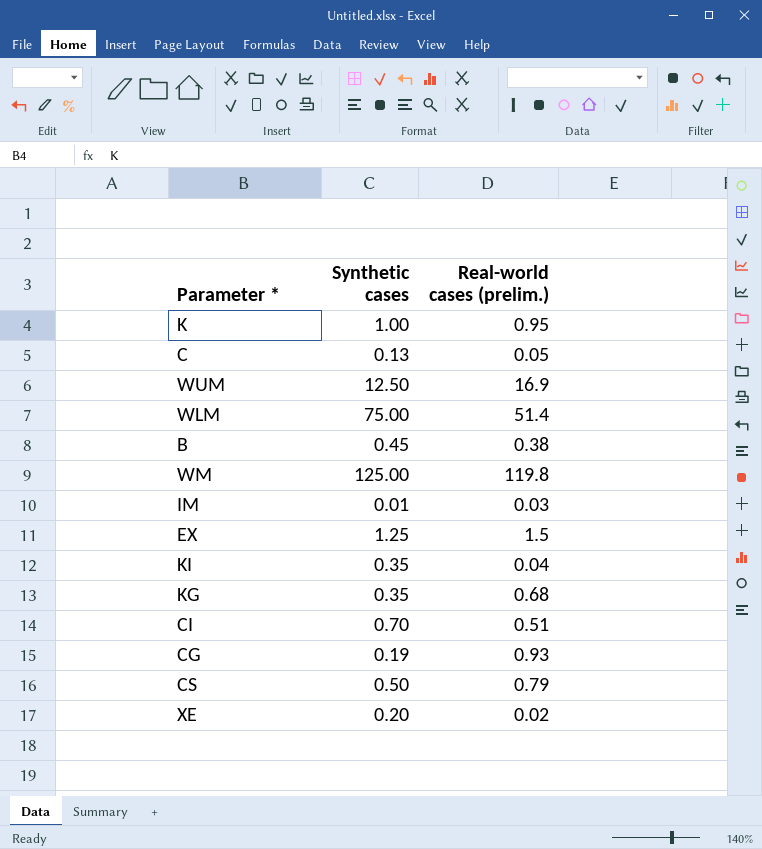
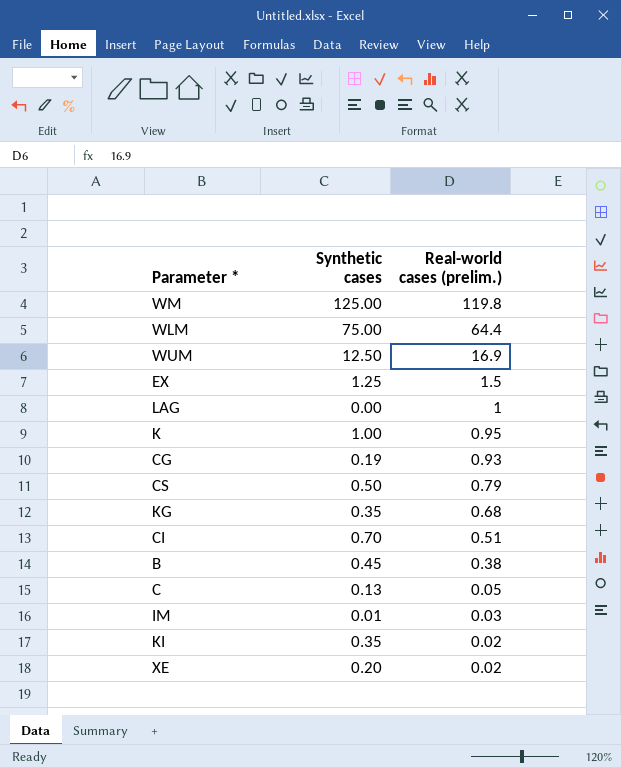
row order: none -> Real-world cases (prelim.) descending
WLM | Real-world cases (prelim.): 51.4 -> 64.4
row LAG: none -> 0.00 | 1
KI | Real-world cases (prelim.): 0.04 -> 0.02

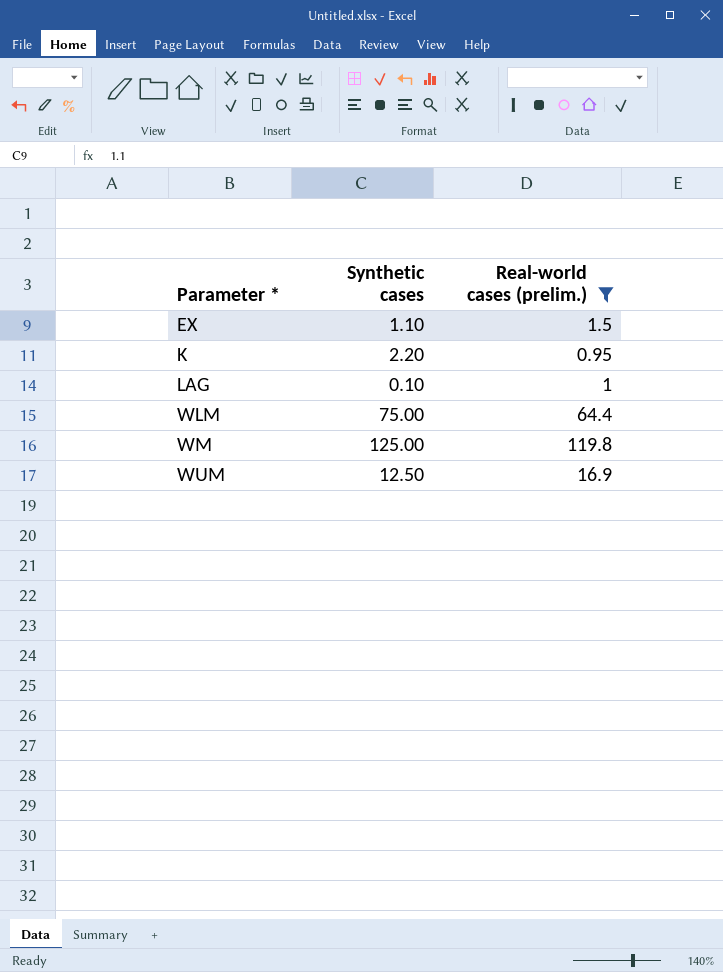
filter: none -> Real-world cases (prelim.) >= 0.95
row order: Real-world cases (prelim.) descending -> Parameter * ascending
EX | Synthetic cases: 1.25 -> 1.10
K | Synthetic cases: 1.00 -> 2.20
LAG | Synthetic cases: 0.00 -> 0.10

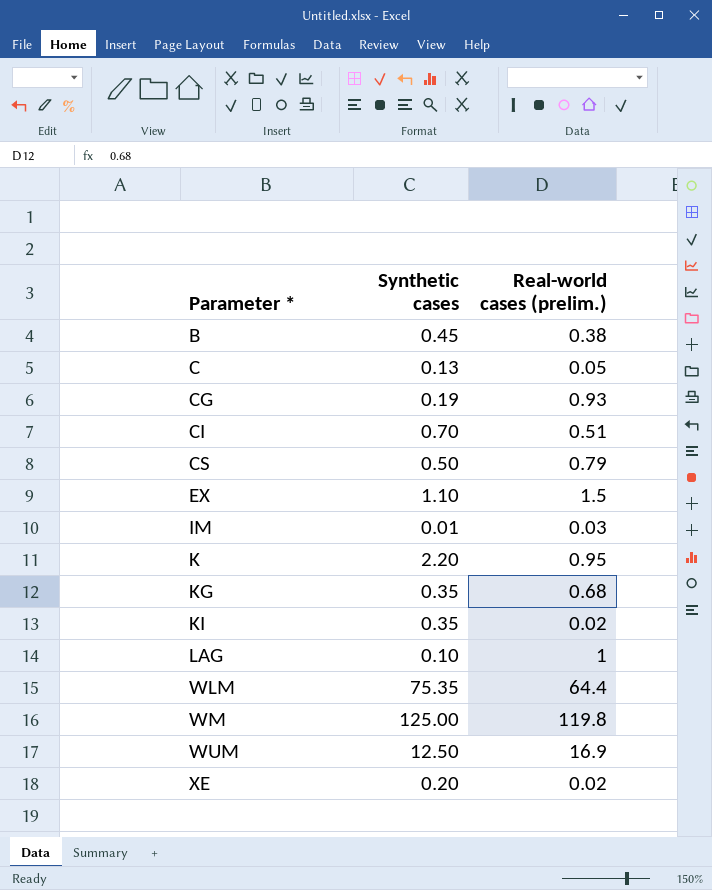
filter: Real-world cases (prelim.) >= 0.95 -> none
WLM | Synthetic cases: 75.00 -> 75.35

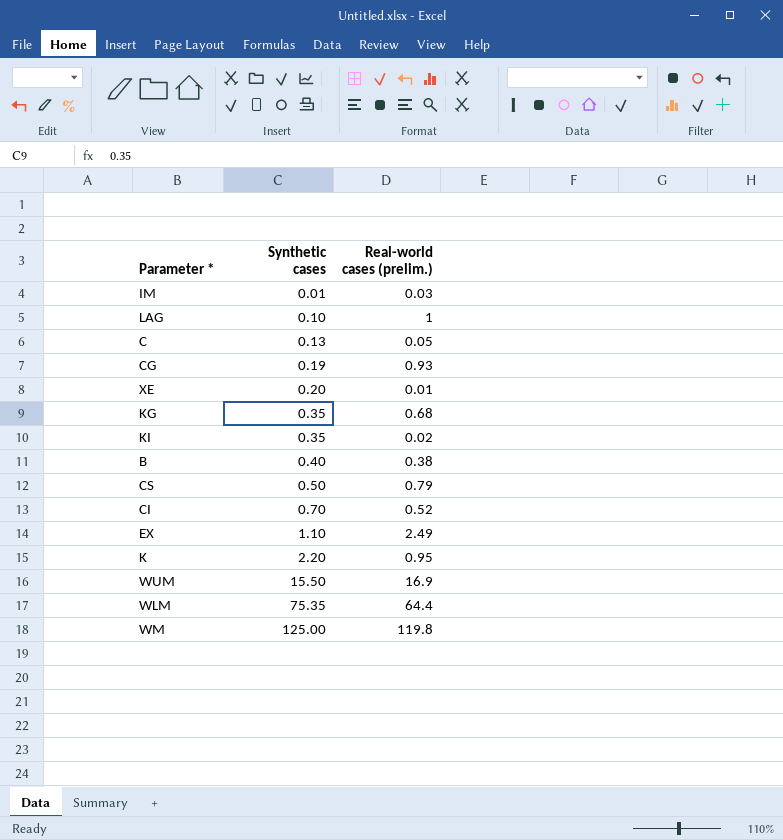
row order: Parameter * ascending -> Synthetic cases ascending
XE | Real-world cases (prelim.): 0.02 -> 0.01
B | Synthetic cases: 0.45 -> 0.40
CI | Real-world cases (prelim.): 0.51 -> 0.52
EX | Real-world cases (prelim.): 1.5 -> 2.49
WUM | Synthetic cases: 12.50 -> 15.50

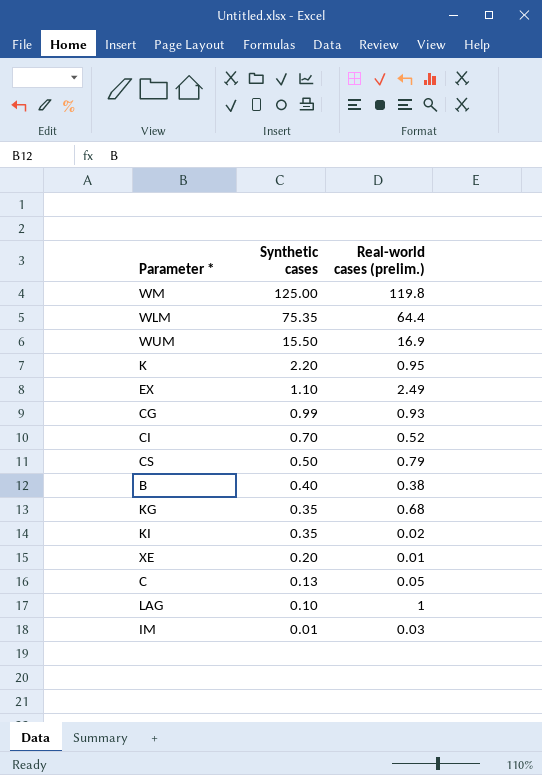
row order: Synthetic cases ascending -> Synthetic cases descending
CG | Synthetic cases: 0.19 -> 0.99

